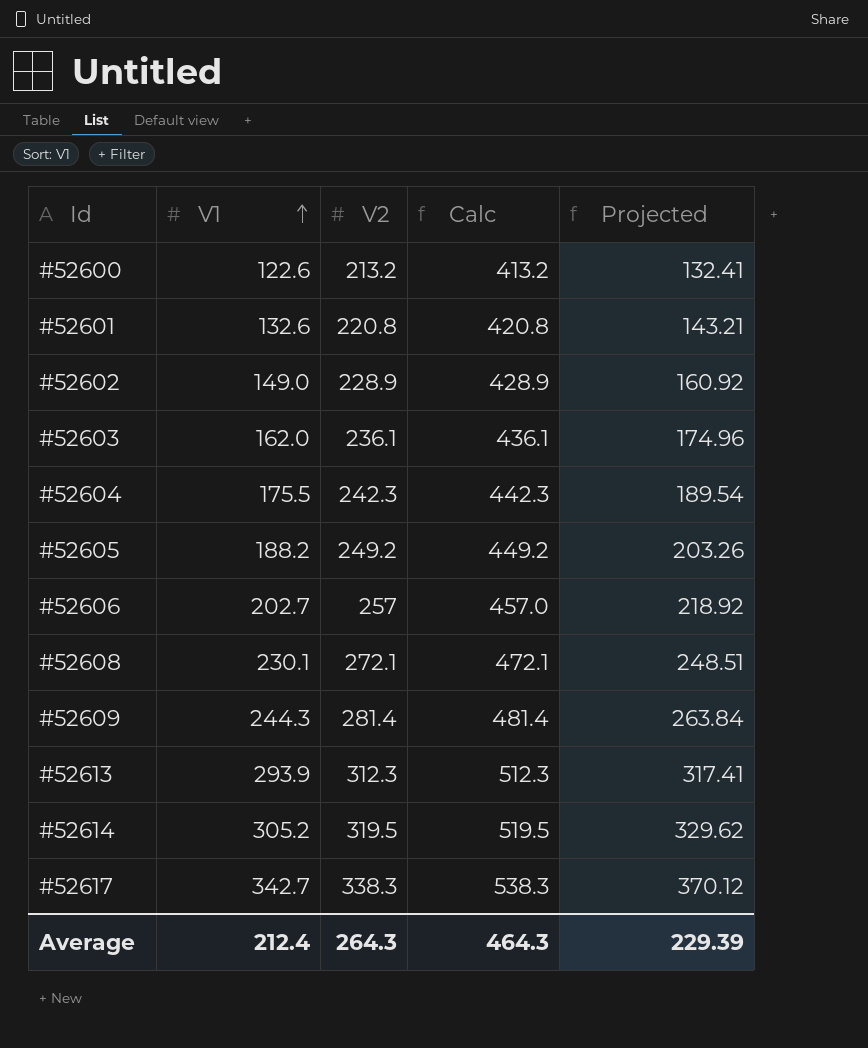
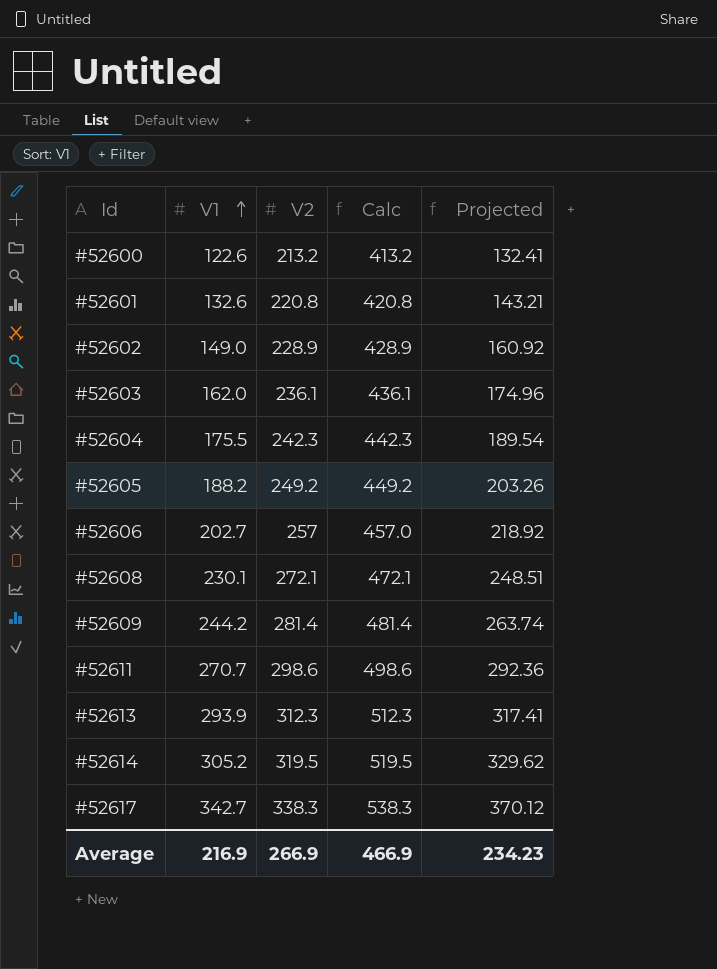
#52609 | V1: 244.3 -> 244.2
#52609 | Projected: 263.84 -> 263.74
row #52611: none -> 270.7 | 298.6 | 498.6 | 292.36
Average | V1: 212.4 -> 216.9
Average | V2: 264.3 -> 266.9
Average | Calc: 464.3 -> 466.9
Average | Projected: 229.39 -> 234.23

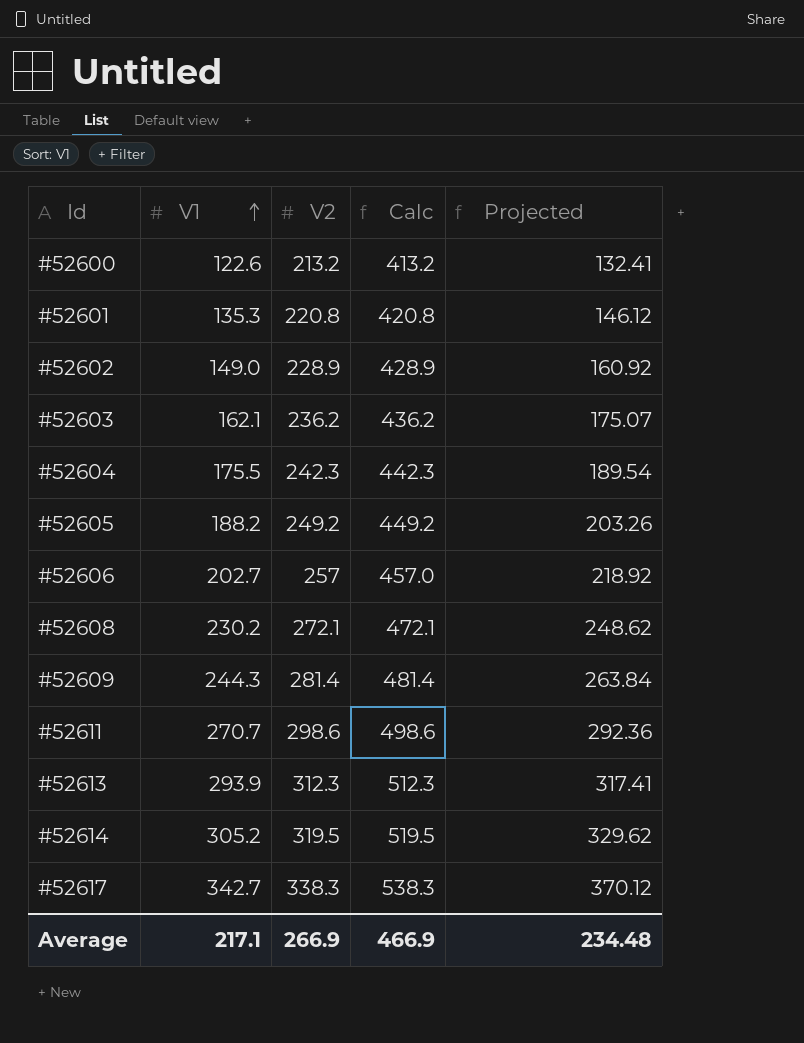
#52601 | V1: 132.6 -> 135.3
#52601 | Projected: 143.21 -> 146.12
#52603 | V1: 162.0 -> 162.1
#52603 | V2: 236.1 -> 236.2
#52603 | Calc: 436.1 -> 436.2
#52603 | Projected: 174.96 -> 175.07
#52608 | V1: 230.1 -> 230.2
#52608 | Projected: 248.51 -> 248.62
#52609 | V1: 244.2 -> 244.3
#52609 | Projected: 263.74 -> 263.84
Average | V1: 216.9 -> 217.1
Average | Projected: 234.23 -> 234.48

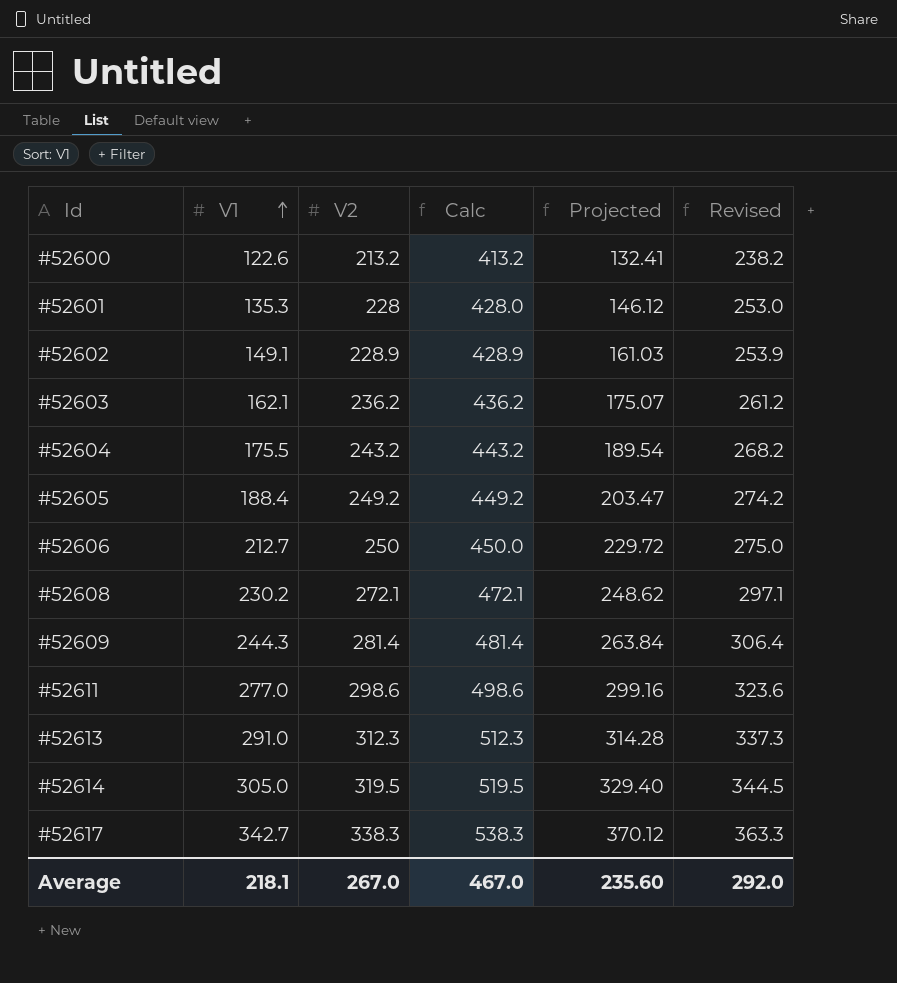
column Revised | formula: none -> [V2] + 25
#52601 | V2: 220.8 -> 228
#52601 | Calc: 420.8 -> 428.0
#52602 | V1: 149.0 -> 149.1
#52602 | Projected: 160.92 -> 161.03
#52604 | V2: 242.3 -> 243.2
#52604 | Calc: 442.3 -> 443.2
#52605 | V1: 188.2 -> 188.4
#52605 | Projected: 203.26 -> 203.47
#52606 | V1: 202.7 -> 212.7
#52606 | V2: 257 -> 250
#52606 | Calc: 457.0 -> 450.0
#52606 | Projected: 218.92 -> 229.72
#52611 | V1: 270.7 -> 277.0
#52611 | Projected: 292.36 -> 299.16
#52613 | V1: 293.9 -> 291.0
#52613 | Projected: 317.41 -> 314.28
#52614 | V1: 305.2 -> 305.0
#52614 | Projected: 329.62 -> 329.40
Average | V1: 217.1 -> 218.1
Average | V2: 266.9 -> 267.0
Average | Calc: 466.9 -> 467.0
Average | Projected: 234.48 -> 235.60

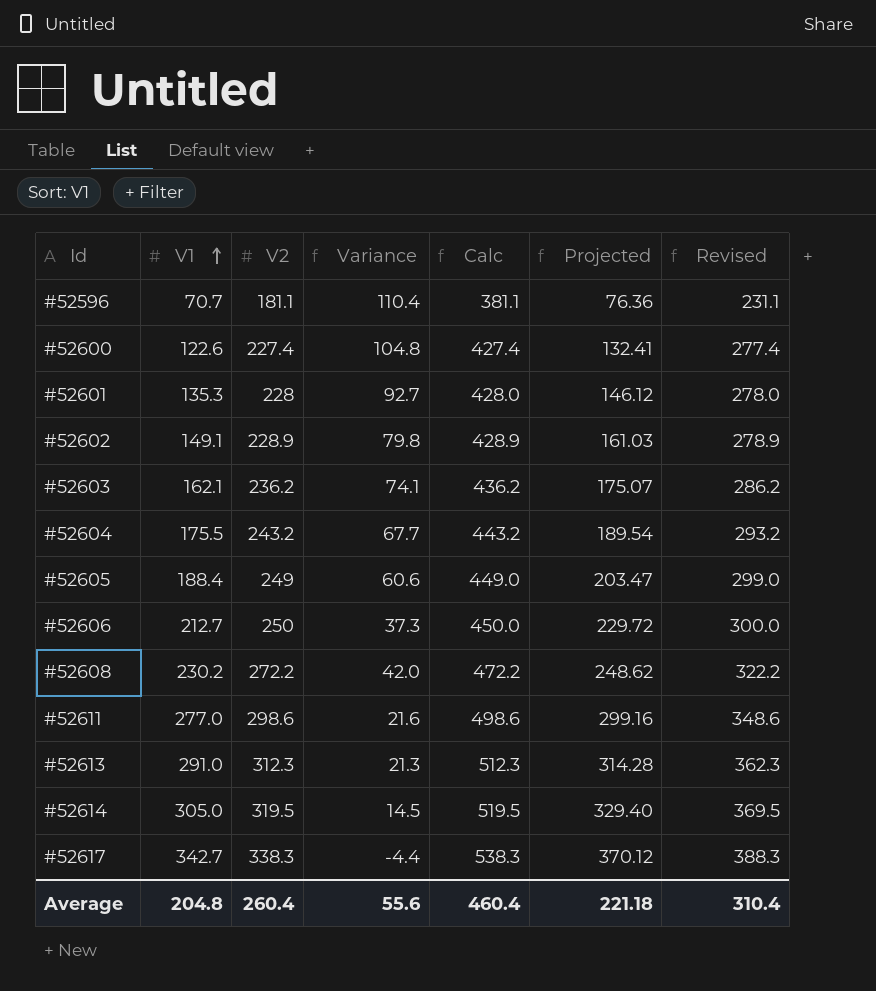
column Variance | formula: none -> [V2] - [V1]
column Revised | formula: [V2] + 25 -> [V2] + 50
row #52609: 244.3 | 281.4 | 481.4 | 263.84 | 306.4 -> none
row #52596: none -> 70.7 | 181.1 | 110.4 | 381.1 | 76.36 | 231.1
#52600 | V2: 213.2 -> 227.4
#52600 | Calc: 413.2 -> 427.4
#52605 | V2: 249.2 -> 249
#52605 | Calc: 449.2 -> 449.0
#52608 | V2: 272.1 -> 272.2
#52608 | Calc: 472.1 -> 472.2
Average | V1: 218.1 -> 204.8
Average | V2: 267.0 -> 260.4
Average | Calc: 467.0 -> 460.4
Average | Projected: 235.60 -> 221.18
Average | Revised: 292.0 -> 310.4

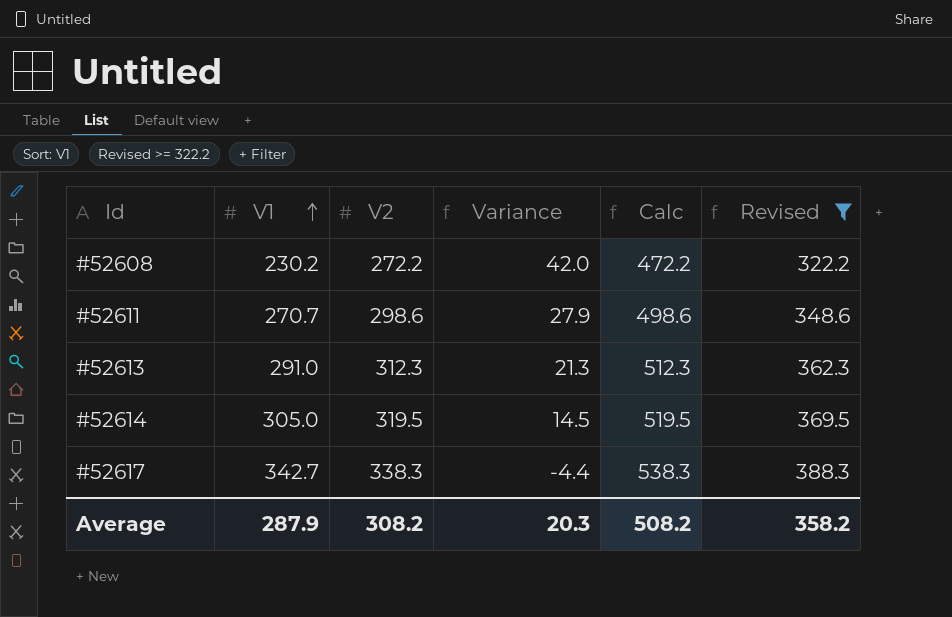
filter: none -> Revised >= 322.2
column Projected | formula: [V1] * 1.08 -> none
#52611 | V1: 277.0 -> 270.7
#52611 | Variance: 21.6 -> 27.9
Average | V1: 204.8 -> 287.9
Average | V2: 260.4 -> 308.2
Average | Variance: 55.6 -> 20.3
Average | Calc: 460.4 -> 508.2
Average | Revised: 310.4 -> 358.2

